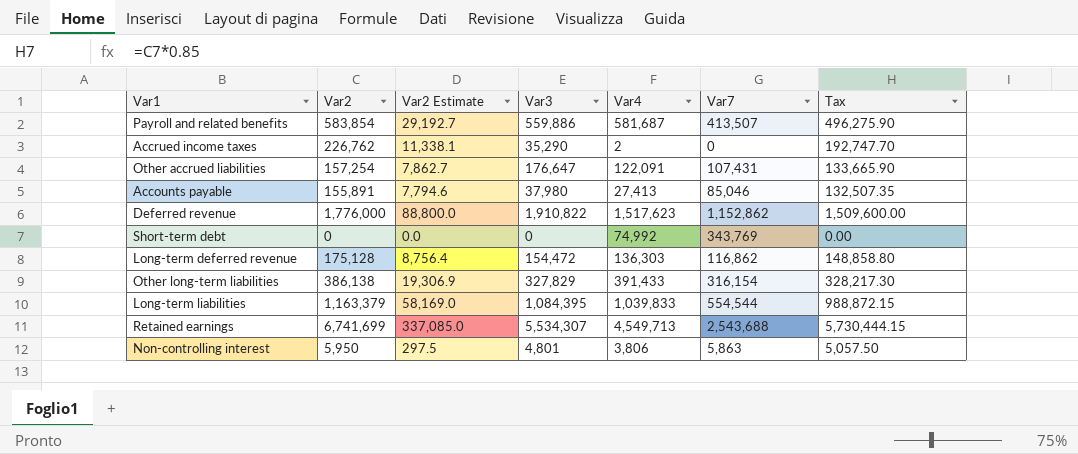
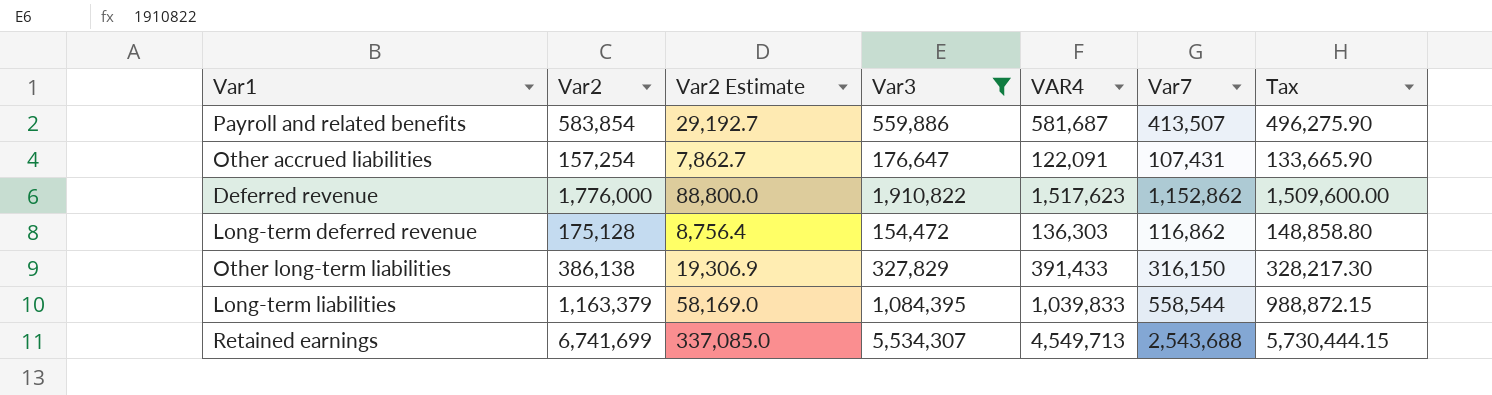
filter: none -> Var3 >= 154,472
column name: Var4 -> VAR4
Other long-term liabilities | Var7: 316,154 -> 316,150
Long-term liabilities | Var7: 554,544 -> 558,544

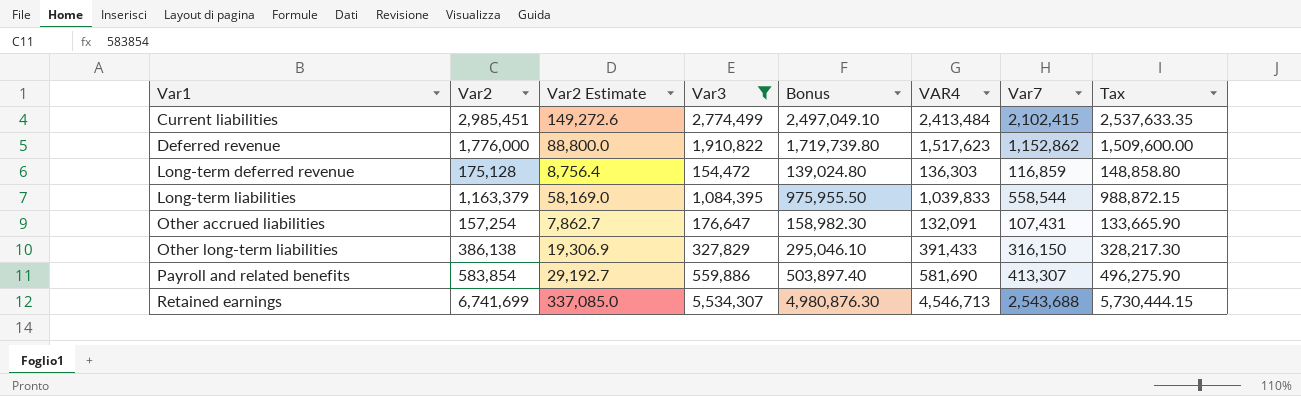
row order: none -> Var1 ascending
column Bonus | formula: none -> [Var3] * 0.9
row Current liabilities: none -> 2,985,451 | 149,272.6 | 2,774,499 | 2,497,049.10 | 2,413,484 | 2,102,415 | 2,537,633.35
Long-term deferred revenue | Var7: 116,862 -> 116,859
Other accrued liabilities | VAR4: 122,091 -> 132,091
Payroll and related benefits | VAR4: 581,687 -> 581,690
Payroll and related benefits | Var7: 413,507 -> 413,307
Retained earnings | VAR4: 4,549,713 -> 4,546,713

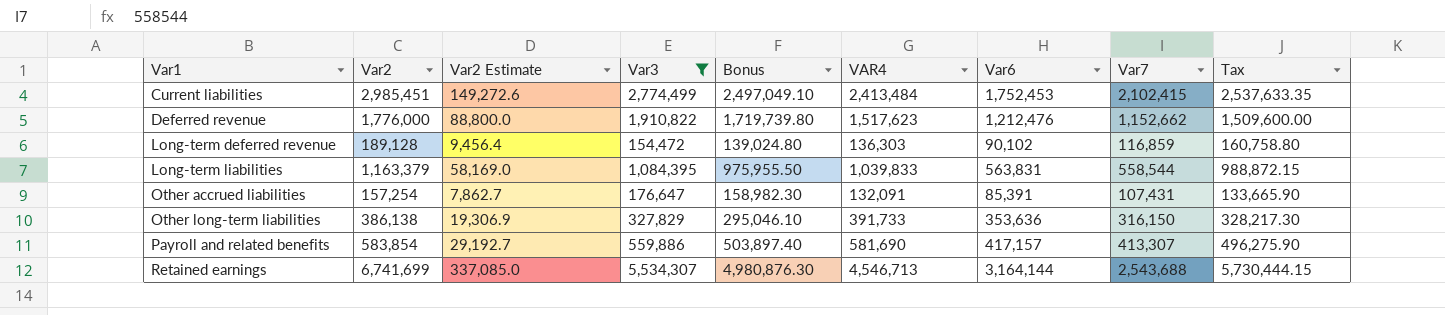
column Var6 | position: none -> 7
Deferred revenue | Var7: 1,152,862 -> 1,152,662
Long-term deferred revenue | Var2: 175,128 -> 189,128
Long-term deferred revenue | Var2 Estimate: 8,756.4 -> 9,456.4
Long-term deferred revenue | Tax: 148,858.80 -> 160,758.80
Other long-term liabilities | VAR4: 391,433 -> 391,733

